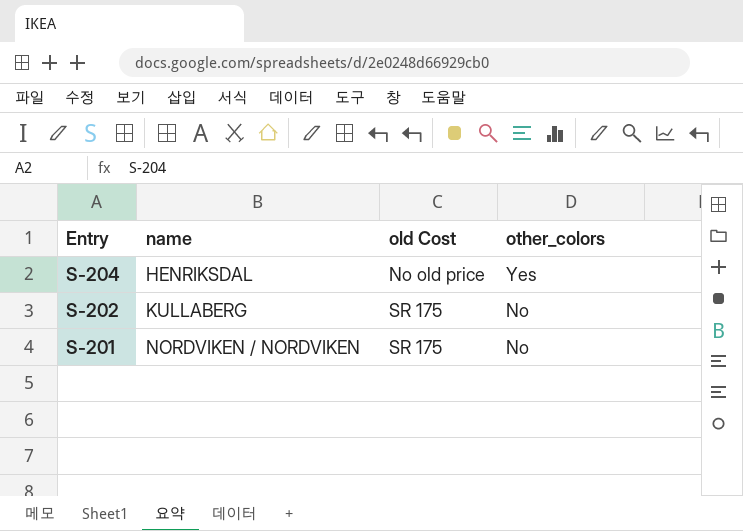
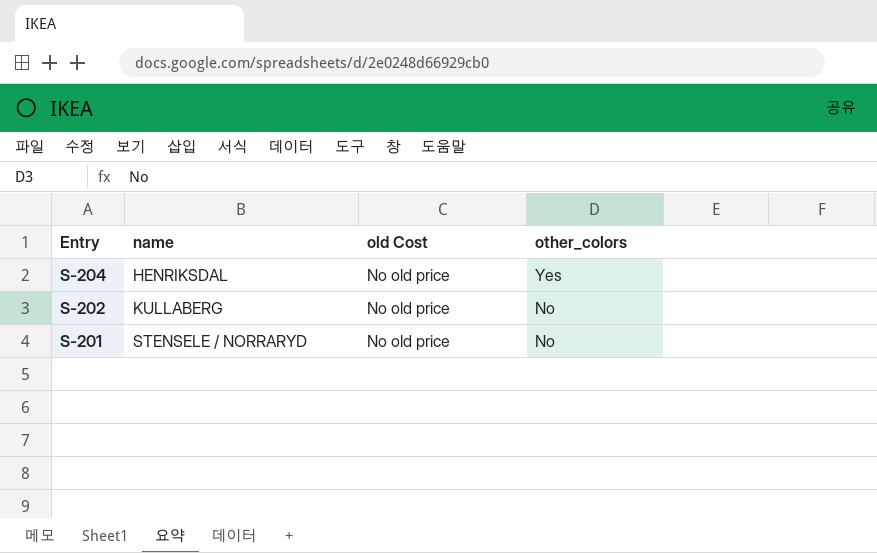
S-202 | old Cost: SR 175 -> No old price
S-201 | name: NORDVIKEN / NORDVIKEN -> STENSELE / NORRARYD
S-201 | old Cost: SR 175 -> No old price

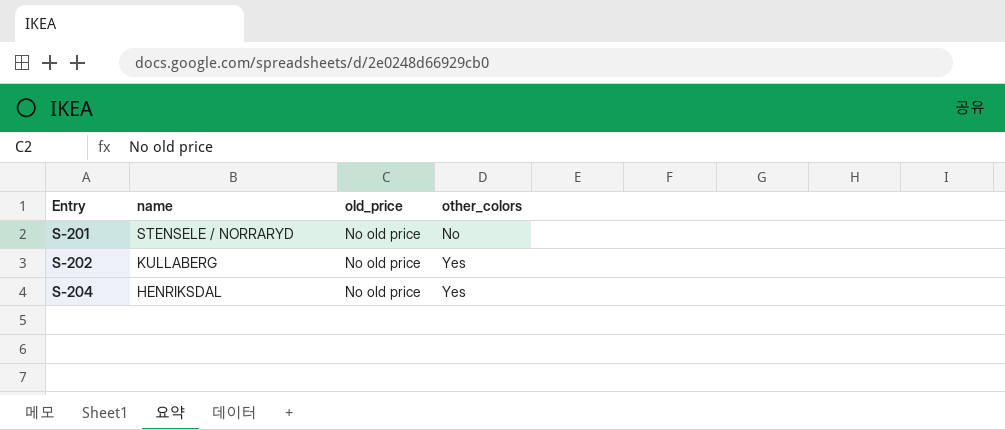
row order: Entry descending -> Entry ascending
column name: old Cost -> old_price
S-202 | other_colors: No -> Yes

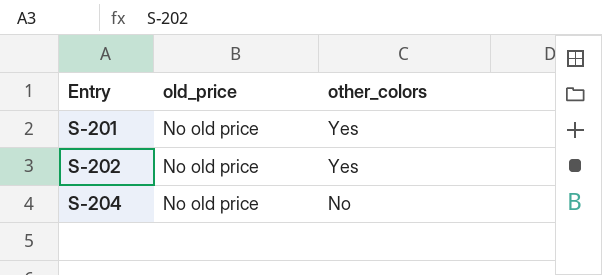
column name | position: 2 -> none
S-201 | other_colors: No -> Yes
S-204 | other_colors: Yes -> No

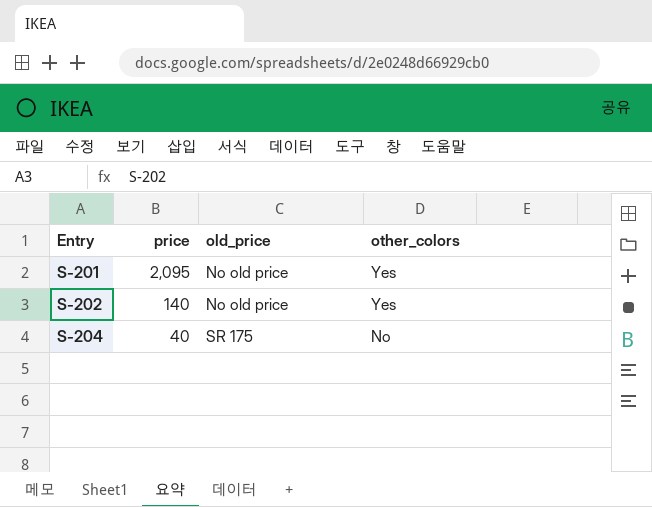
column price | position: none -> 2
S-204 | old_price: No old price -> SR 175

